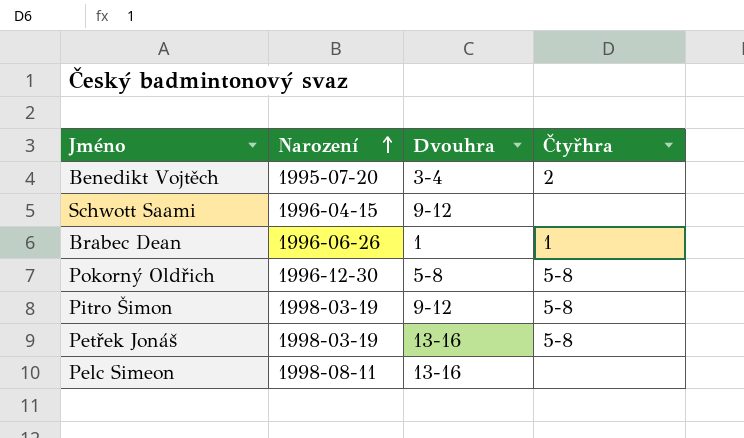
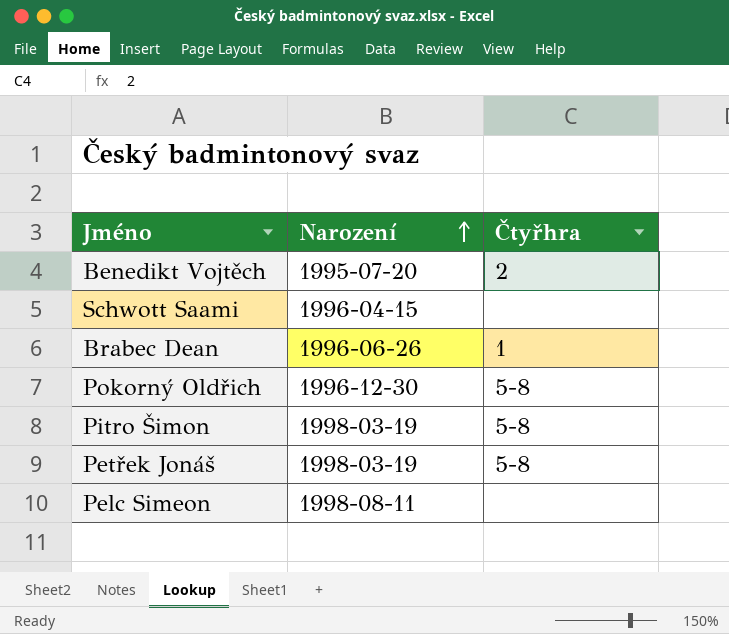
column Dvouhra | position: 3 -> none

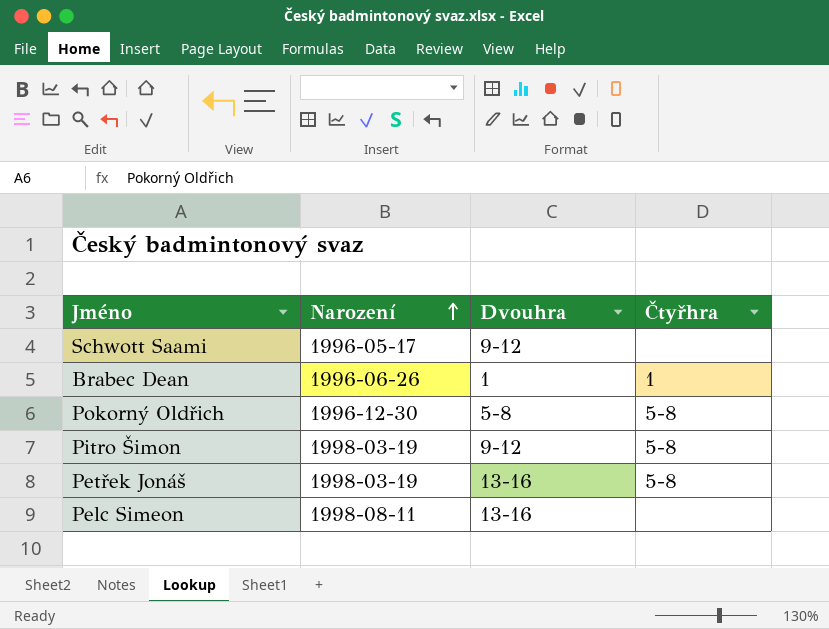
column Dvouhra | position: none -> 3
row Benedikt Vojtěch: 1995-07-20 | 2 -> none
Schwott Saami | Narození: 1996-04-15 -> 1996-05-17

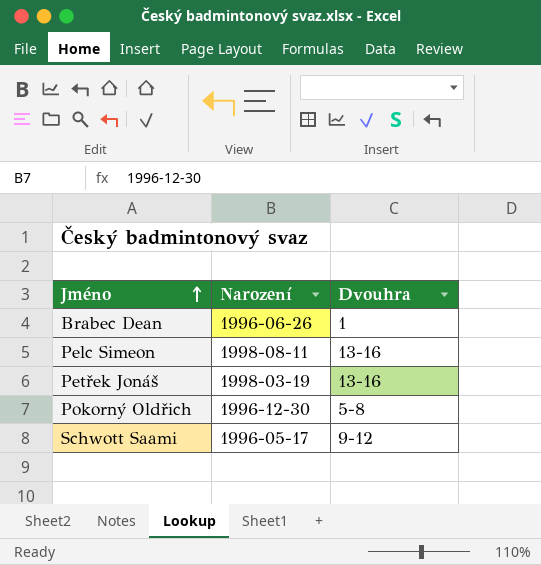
row order: Narození ascending -> Jméno ascending
column Čtyřhra | position: 4 -> none
row Pitro Šimon: 1998-03-19 | 9-12 | 5-8 -> none

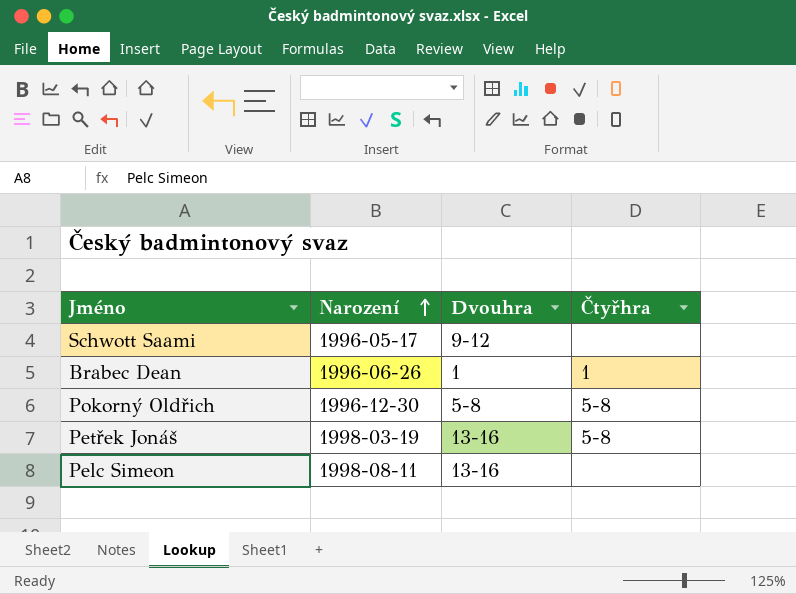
row order: Jméno ascending -> Narození ascending
column Čtyřhra | position: none -> 4

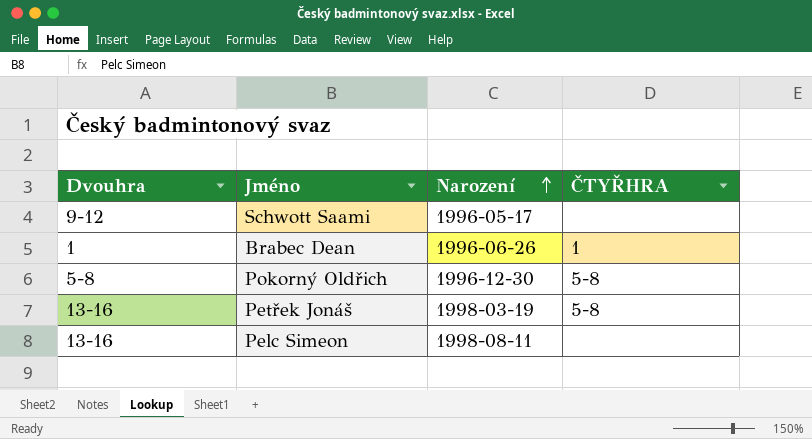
column Dvouhra | position: 3 -> 1
column name: Čtyřhra -> ČTYŘHRA

